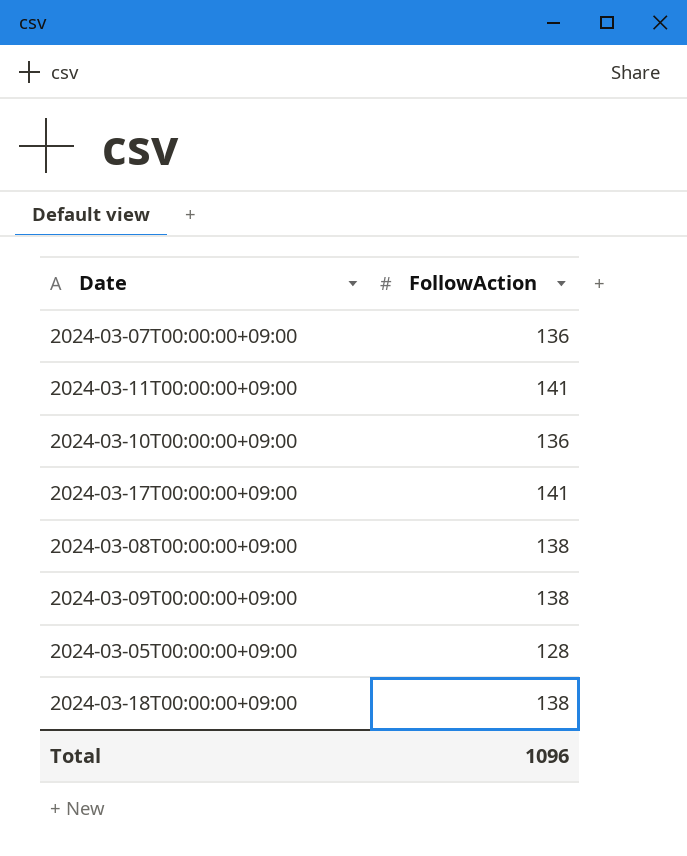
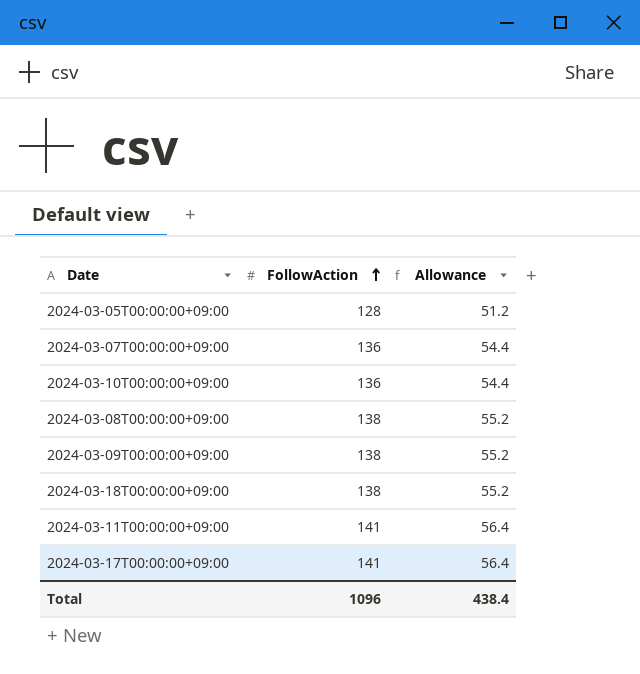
row order: none -> FollowAction ascending
column Allowance | formula: none -> [FollowAction] * 0.4

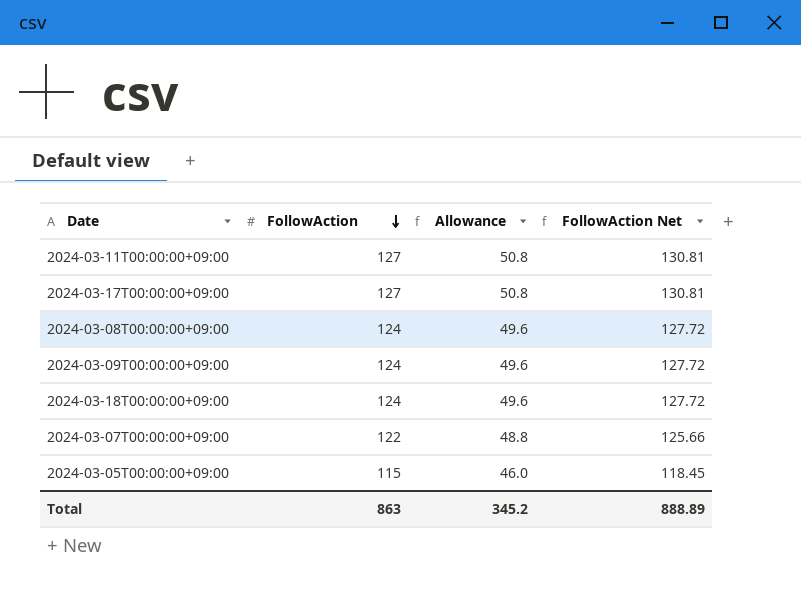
row order: FollowAction ascending -> FollowAction descending
column FollowAction Net | formula: none -> [FollowAction] * 1.03
row 2024-03-10T00:00:00+09:00: 136 | 54.4 -> none
2024-03-11T00:00:00+09:00 | FollowAction: 141 -> 127
2024-03-11T00:00:00+09:00 | Allowance: 56.4 -> 50.8
2024-03-17T00:00:00+09:00 | FollowAction: 141 -> 127
2024-03-17T00:00:00+09:00 | Allowance: 56.4 -> 50.8
2024-03-08T00:00:00+09:00 | FollowAction: 138 -> 124
2024-03-08T00:00:00+09:00 | Allowance: 55.2 -> 49.6
2024-03-09T00:00:00+09:00 | FollowAction: 138 -> 124
2024-03-09T00:00:00+09:00 | Allowance: 55.2 -> 49.6
2024-03-18T00:00:00+09:00 | FollowAction: 138 -> 124
2024-03-18T00:00:00+09:00 | Allowance: 55.2 -> 49.6
2024-03-07T00:00:00+09:00 | FollowAction: 136 -> 122
2024-03-07T00:00:00+09:00 | Allowance: 54.4 -> 48.8
2024-03-05T00:00:00+09:00 | FollowAction: 128 -> 115
2024-03-05T00:00:00+09:00 | Allowance: 51.2 -> 46.0
Total | FollowAction: 1096 -> 863
Total | Allowance: 438.4 -> 345.2

